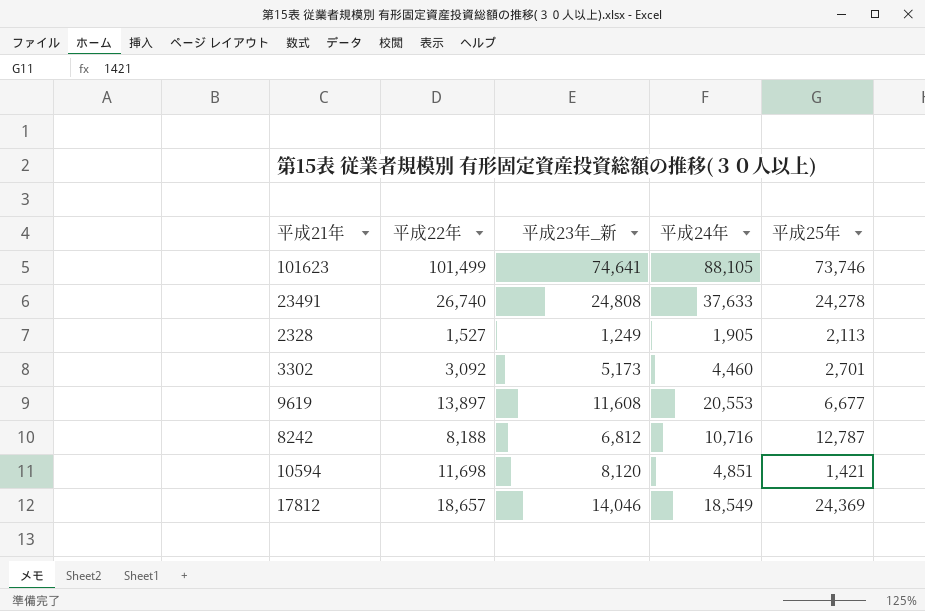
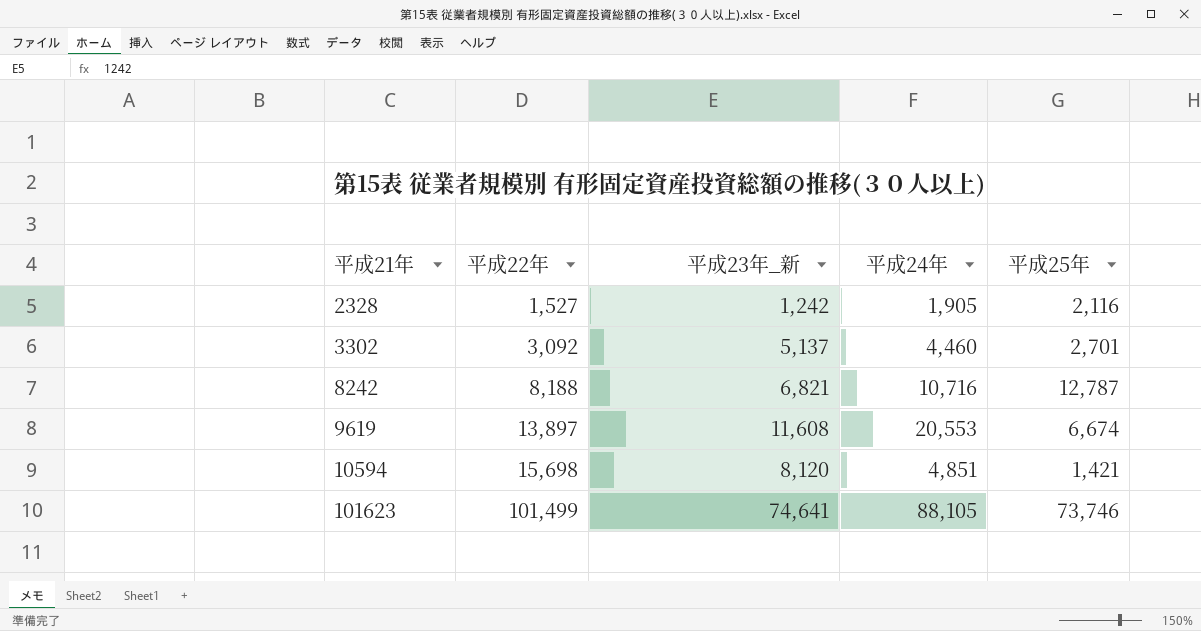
row order: none -> 平成21年 ascending
row 23491: 26,740 | 24,808 | 37,633 | 24,278 -> none
row 17812: 18,657 | 14,046 | 18,549 | 24,369 -> none
2328 | 平成23年_新: 1,249 -> 1,242
2328 | 平成25年: 2,113 -> 2,116
3302 | 平成23年_新: 5,173 -> 5,137
8242 | 平成23年_新: 6,812 -> 6,821
9619 | 平成25年: 6,677 -> 6,674
10594 | 平成22年: 11,698 -> 15,698

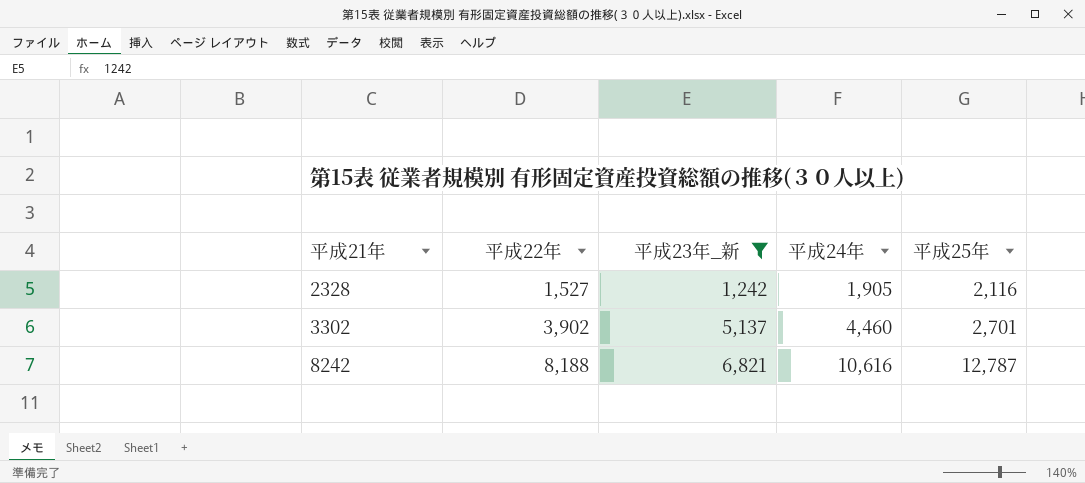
filter: none -> 平成23年_新 <= 6,821
3302 | 平成22年: 3,092 -> 3,902
8242 | 平成24年: 10,716 -> 10,616

